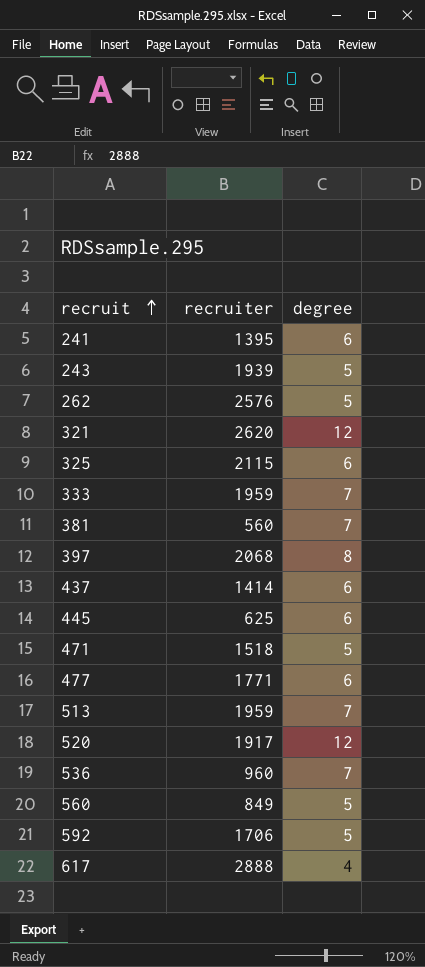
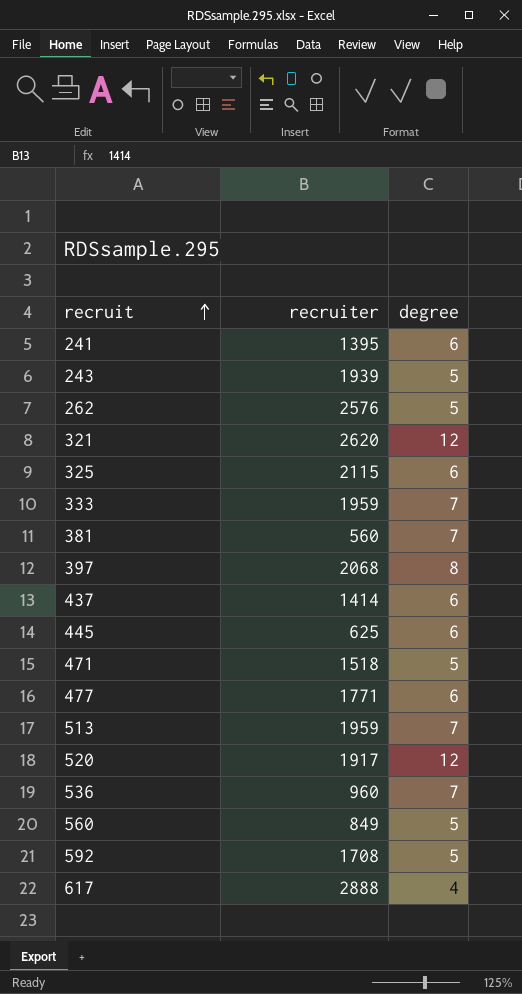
592 | recruiter: 1706 -> 1708

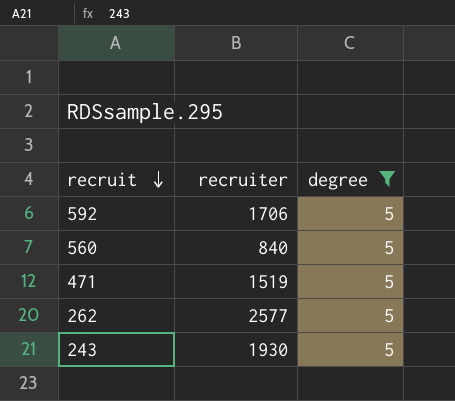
filter: none -> degree = 5
row order: recruit ascending -> recruit descending
592 | recruiter: 1708 -> 1706
560 | recruiter: 849 -> 840
471 | recruiter: 1518 -> 1519
262 | recruiter: 2576 -> 2577
243 | recruiter: 1939 -> 1930

